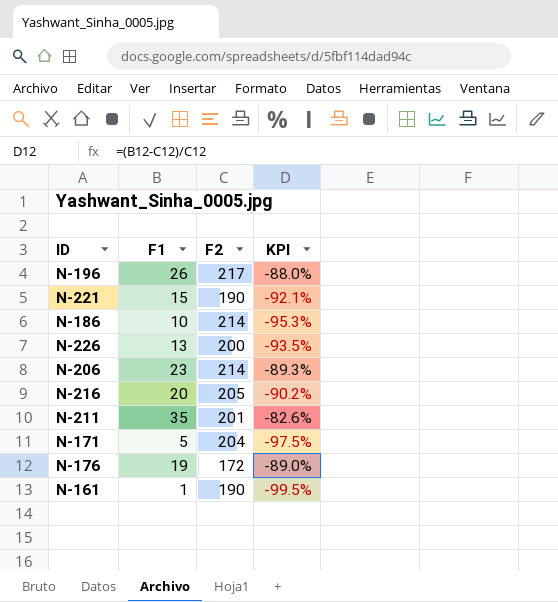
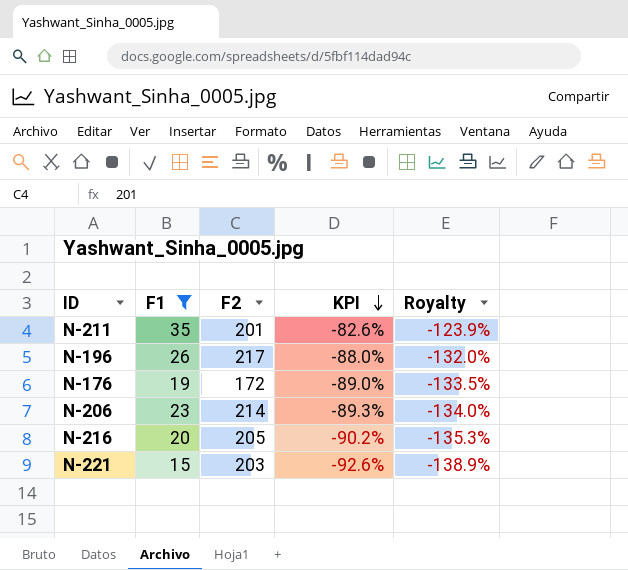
filter: none -> F1 >= 15
row order: none -> KPI descending
column Royalty | formula: none -> [KPI] * 1.5
N-221 | F2: 190 -> 203
N-221 | KPI: -92.1% -> -92.6%

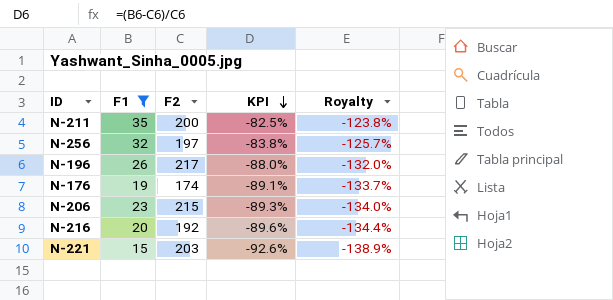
N-211 | F2: 201 -> 200
N-211 | KPI: -82.6% -> -82.5%
N-211 | Royalty: -123.9% -> -123.8%
row N-256: none -> 32 | 197 | -83.8% | -125.7%
N-176 | F2: 172 -> 174
N-176 | KPI: -89.0% -> -89.1%
N-176 | Royalty: -133.5% -> -133.7%
N-206 | F2: 214 -> 215
N-216 | F2: 205 -> 192
N-216 | KPI: -90.2% -> -89.6%
N-216 | Royalty: -135.3% -> -134.4%

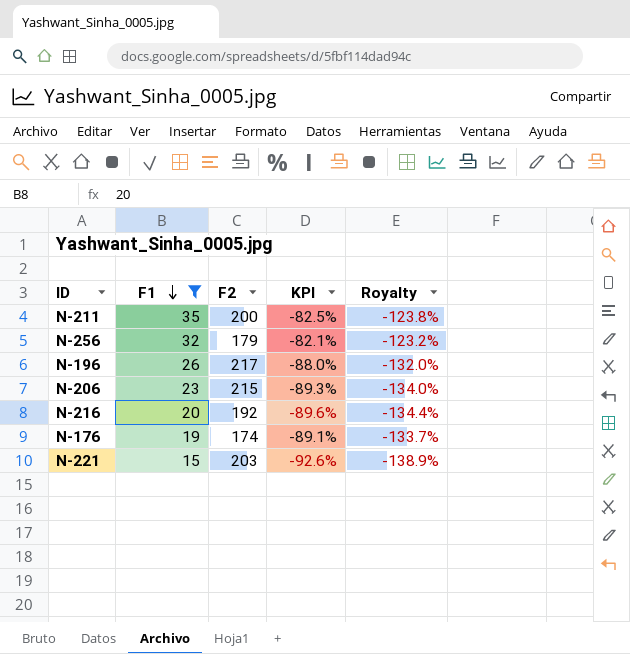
row order: KPI descending -> F1 descending
N-256 | F2: 197 -> 179
N-256 | KPI: -83.8% -> -82.1%
N-256 | Royalty: -125.7% -> -123.2%

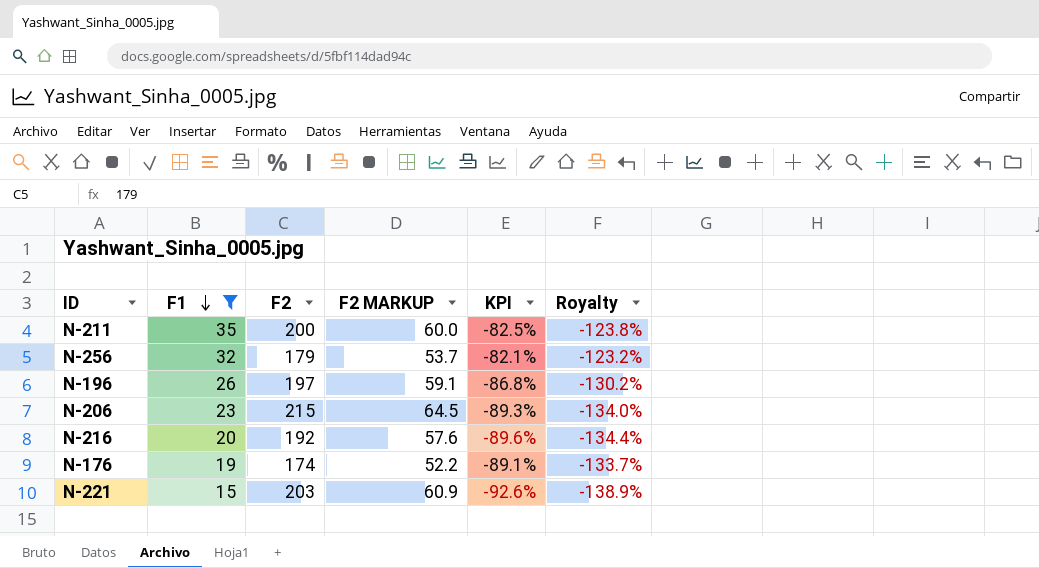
column F2 MARKUP | formula: none -> [F2] * 0.3
N-196 | F2: 217 -> 197
N-196 | KPI: -88.0% -> -86.8%
N-196 | Royalty: -132.0% -> -130.2%

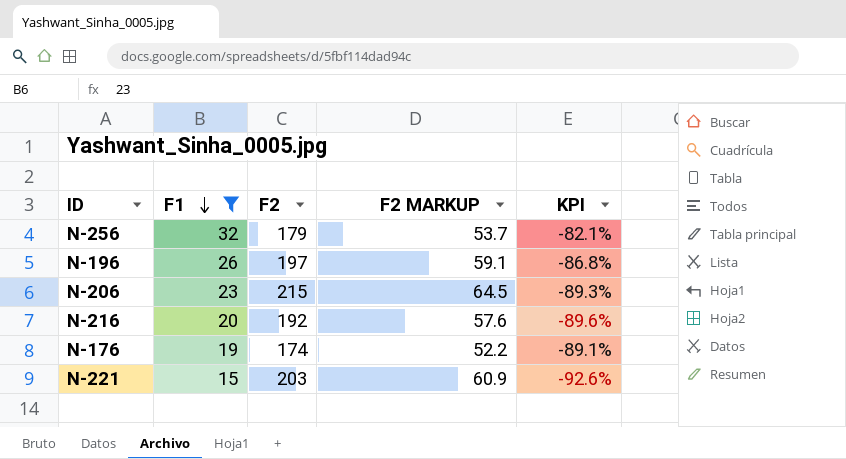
column Royalty | formula: [KPI] * 1.5 -> none
row N-211: 35 | 200 | 60.0 | -82.5% | -123.8% -> none

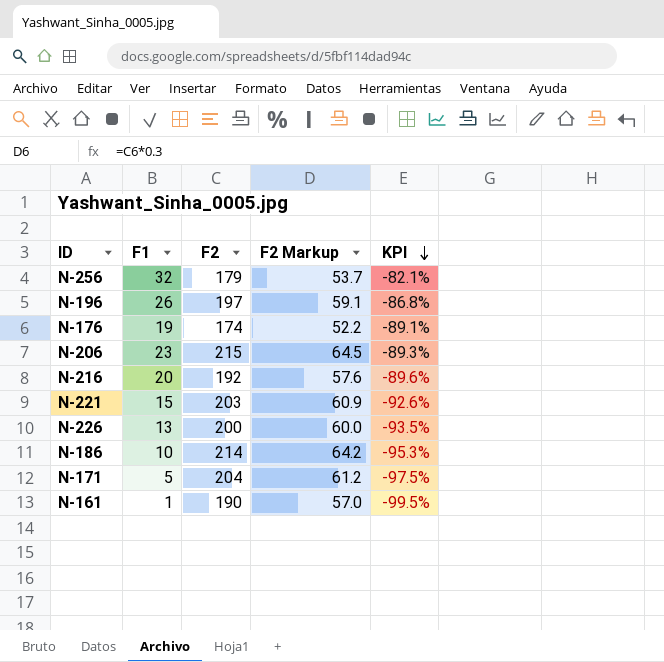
filter: F1 >= 15 -> none
row order: F1 descending -> KPI descending
column name: F2 MARKUP -> F2 Markup

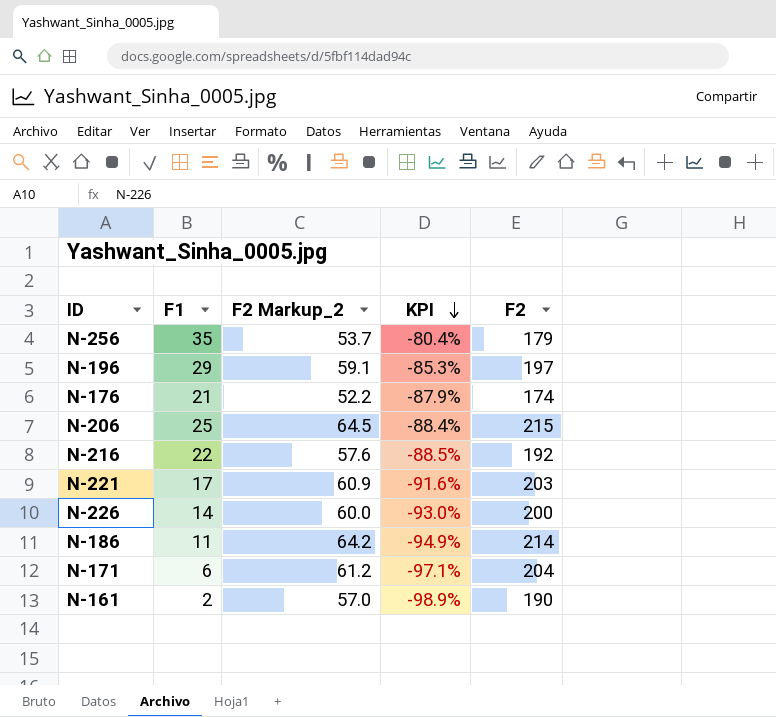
column name: F2 Markup -> F2 Markup_2
column F2 | position: 3 -> 5
N-256 | F1: 32 -> 35
N-256 | KPI: -82.1% -> -80.4%
N-196 | F1: 26 -> 29
N-196 | KPI: -86.8% -> -85.3%
N-176 | F1: 19 -> 21
N-176 | KPI: -89.1% -> -87.9%
N-206 | F1: 23 -> 25
N-206 | KPI: -89.3% -> -88.4%
N-216 | F1: 20 -> 22
N-216 | KPI: -89.6% -> -88.5%
N-221 | F1: 15 -> 17
N-221 | KPI: -92.6% -> -91.6%
N-226 | F1: 13 -> 14
N-226 | KPI: -93.5% -> -93.0%
N-186 | F1: 10 -> 11
N-186 | KPI: -95.3% -> -94.9%
N-171 | F1: 5 -> 6
N-171 | KPI: -97.5% -> -97.1%
N-161 | F1: 1 -> 2
N-161 | KPI: -99.5% -> -98.9%

